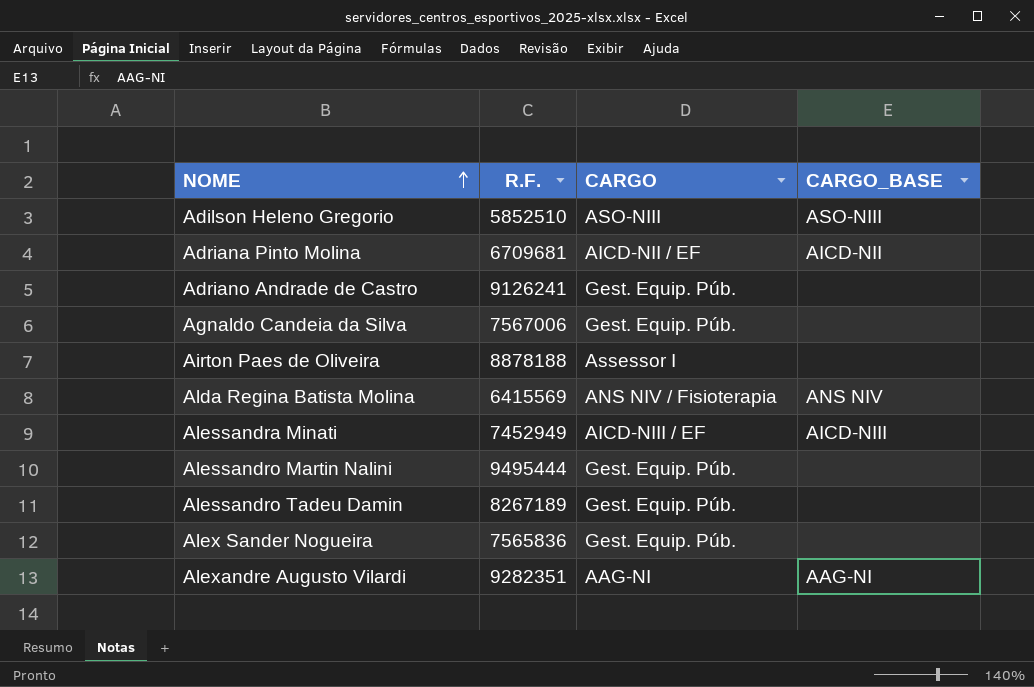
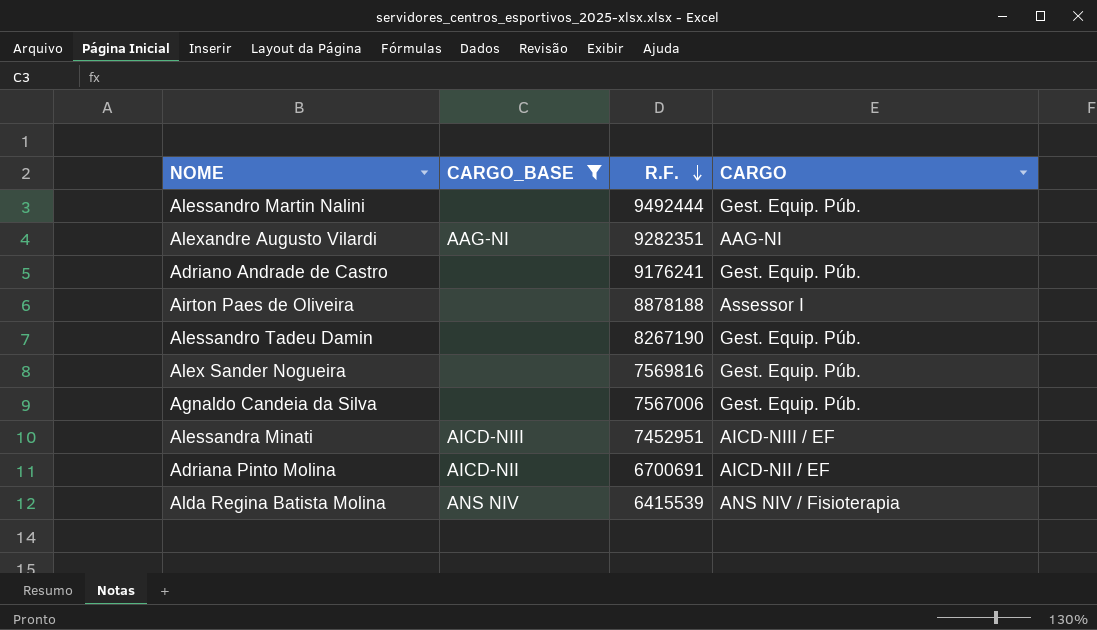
filter: none -> CARGO_BASE != ASO-NIII
row order: NOME ascending -> R.F. descending
column CARGO_BASE | position: 4 -> 2
Alessandro Martin Nalini | R.F.: 9495444 -> 9492444
Adriano Andrade de Castro | R.F.: 9126241 -> 9176241
Alessandro Tadeu Damin | R.F.: 8267189 -> 8267190
Alex Sander Nogueira | R.F.: 7565836 -> 7569816
Alessandra Minati | R.F.: 7452949 -> 7452951
Adriana Pinto Molina | R.F.: 6709681 -> 6700691
Alda Regina Batista Molina | R.F.: 6415569 -> 6415539

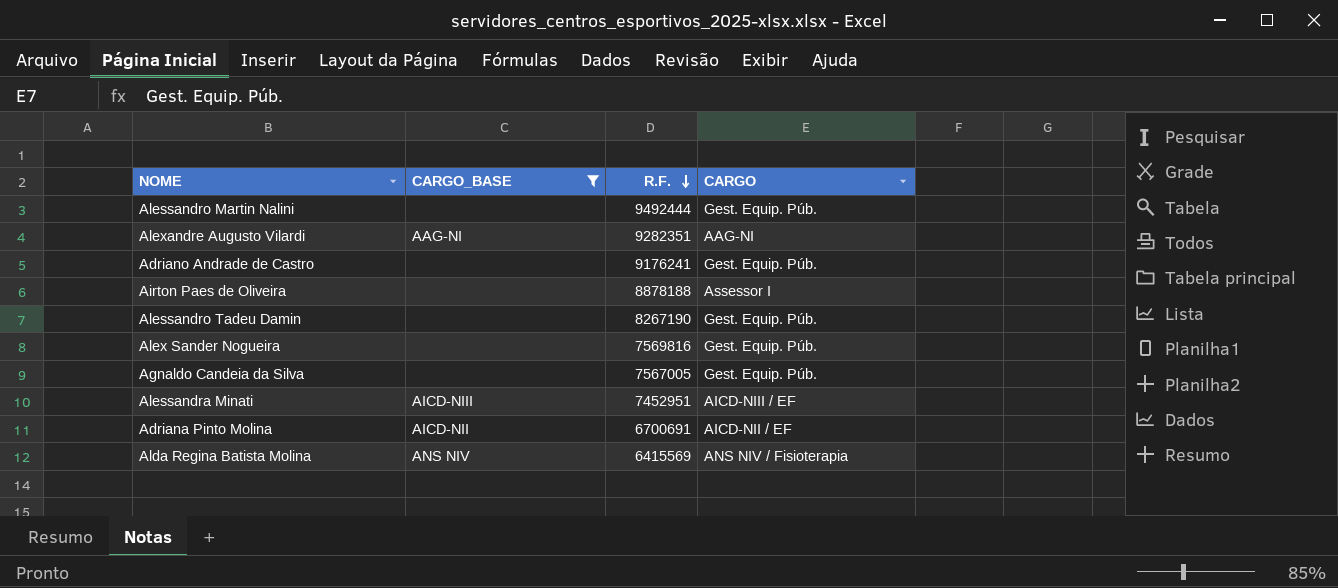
Agnaldo Candeia da Silva | R.F.: 7567006 -> 7567005
Alda Regina Batista Molina | R.F.: 6415539 -> 6415569

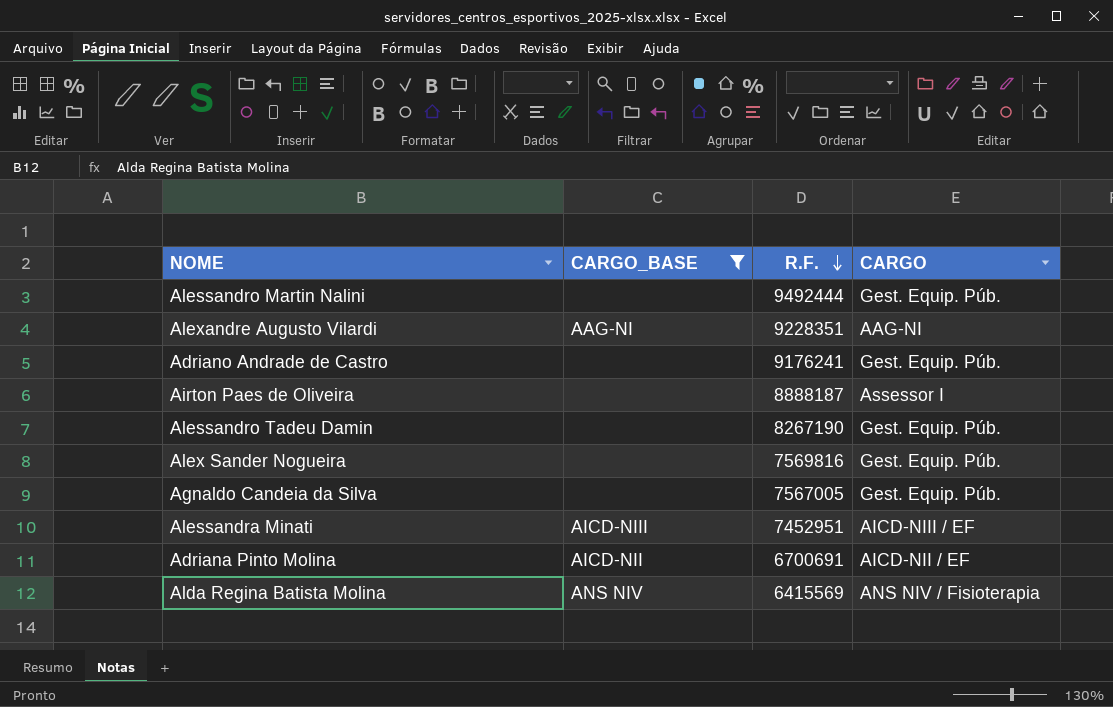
Alexandre Augusto Vilardi | R.F.: 9282351 -> 9228351
Airton Paes de Oliveira | R.F.: 8878188 -> 8888187

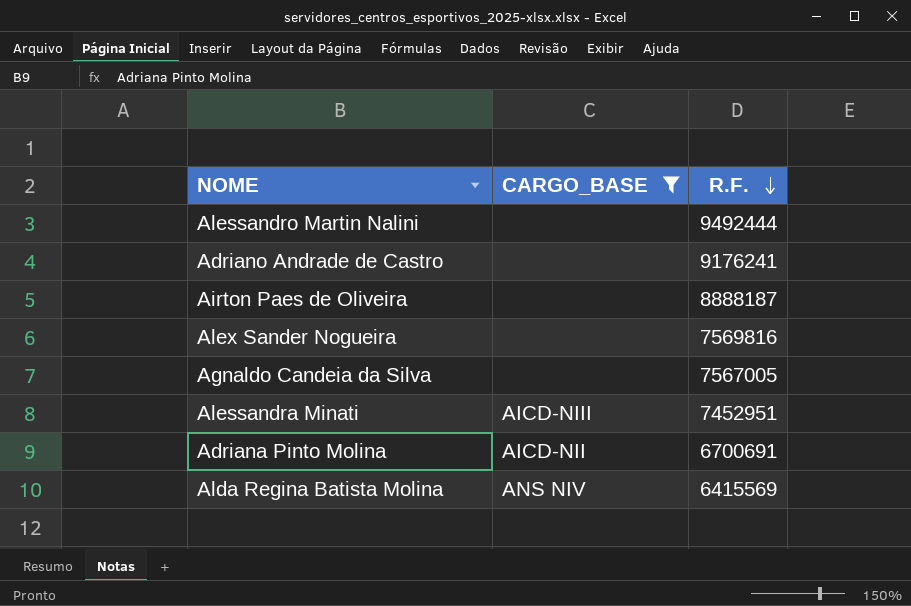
column CARGO | position: 4 -> none
row Alexandre Augusto Vilardi: AAG-NI | 9228351 | AAG-NI -> none
row Alessandro Tadeu Damin: none | 8267190 | Gest. Equip. Púb. -> none

